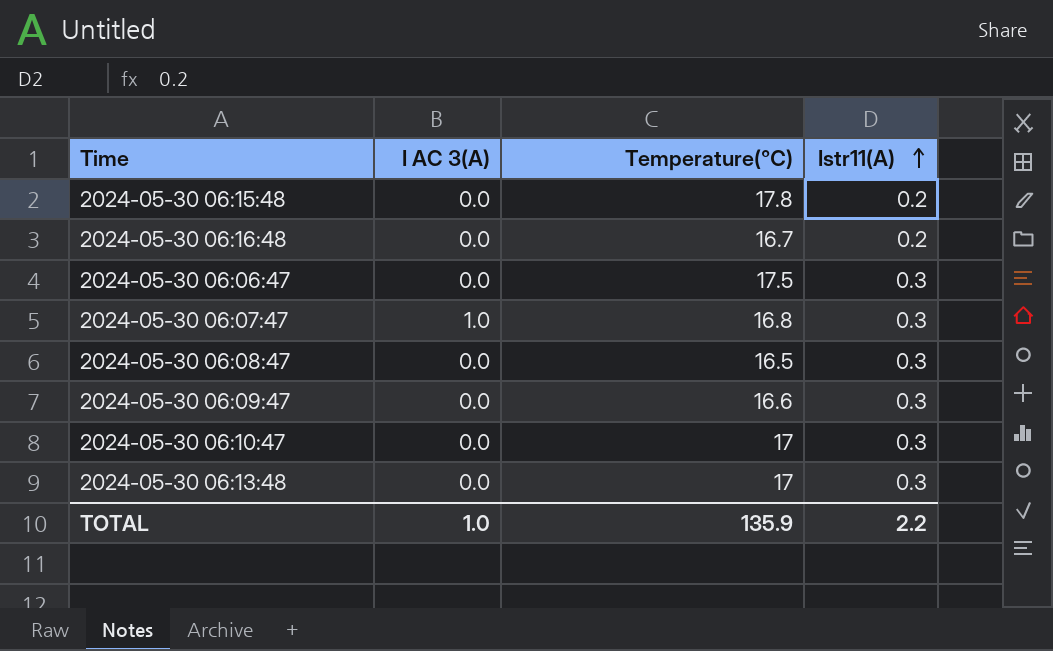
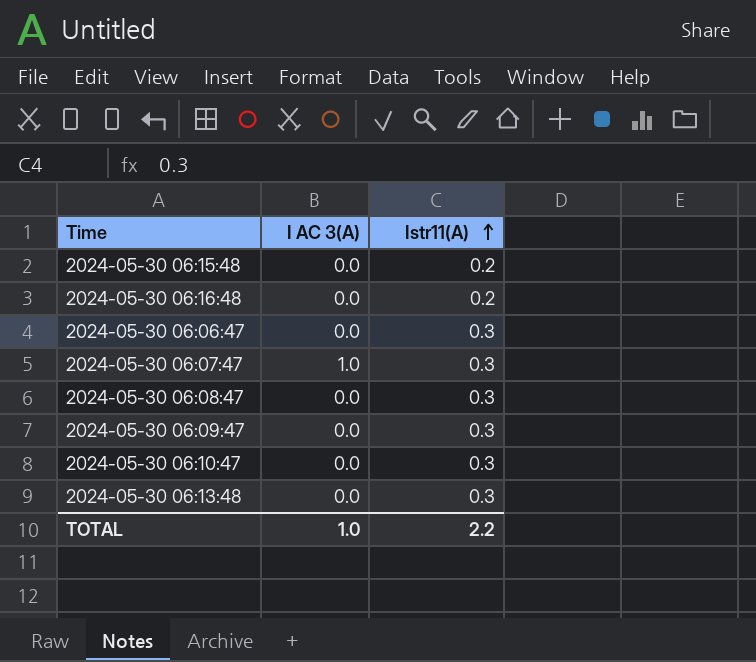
column Temperature(℃) | position: 3 -> none

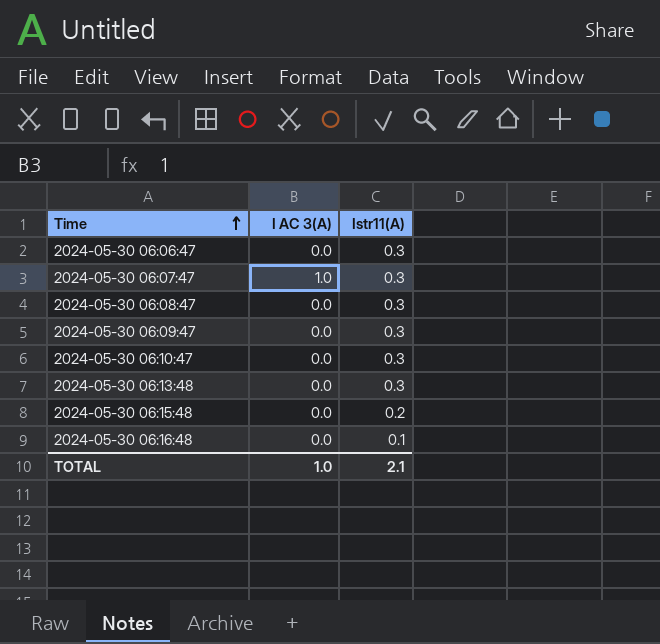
row order: Istr11(A) ascending -> Time ascending
2024-05-30 06:16:48 | Istr11(A): 0.2 -> 0.1
TOTAL | Istr11(A): 2.2 -> 2.1

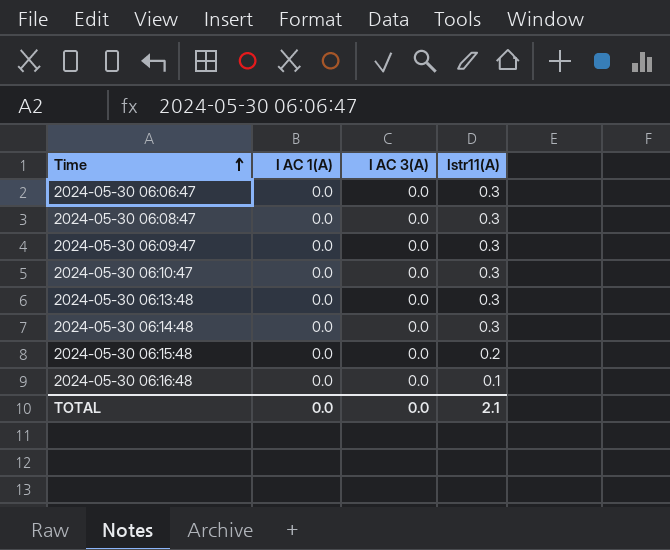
column I AC 1(A) | position: none -> 2
row 2024-05-30 06:07:47: 1.0 | 0.3 -> none
row 2024-05-30 06:14:48: none -> 0.0 | 0.0 | 0.3
TOTAL | I AC 3(A): 1.0 -> 0.0

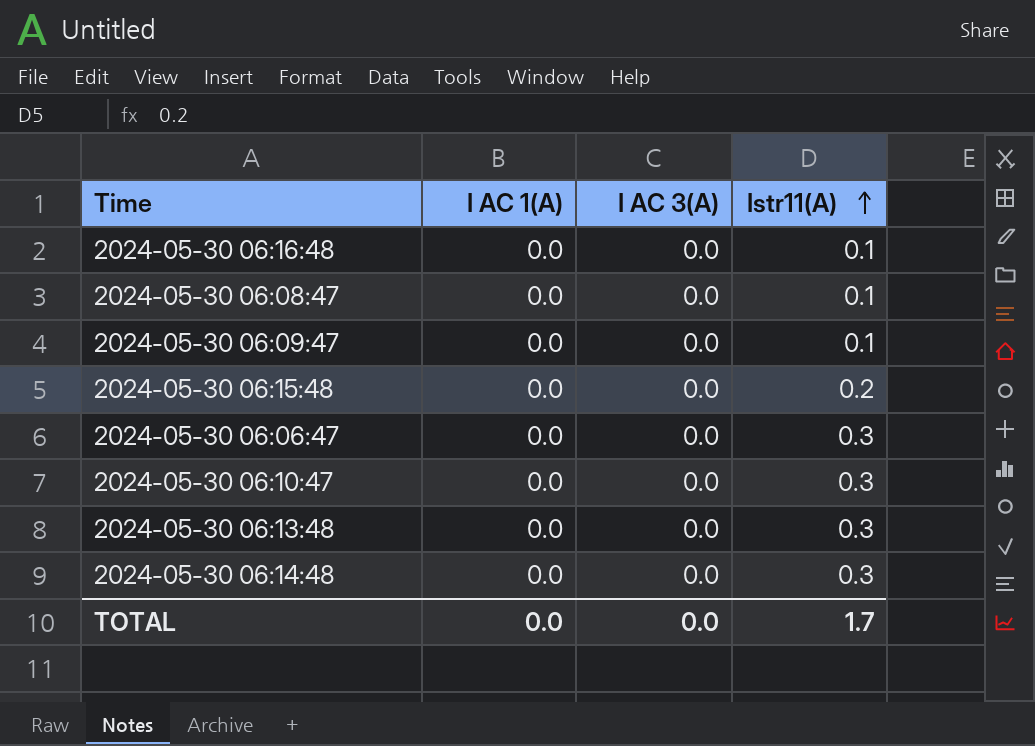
row order: Time ascending -> Istr11(A) ascending
2024-05-30 06:08:47 | Istr11(A): 0.3 -> 0.1
2024-05-30 06:09:47 | Istr11(A): 0.3 -> 0.1
TOTAL | Istr11(A): 2.1 -> 1.7

